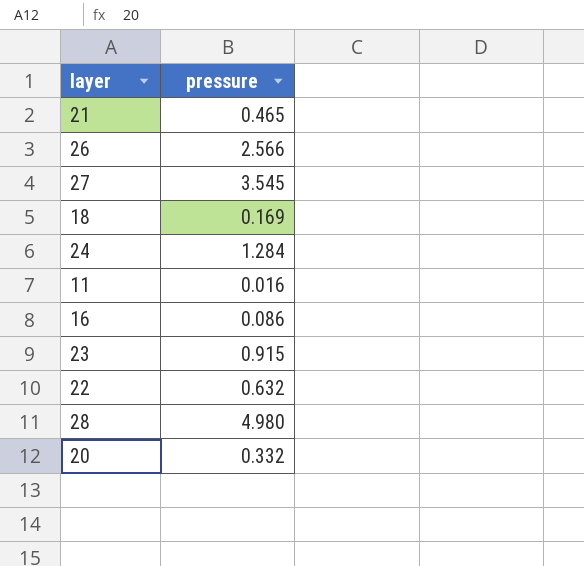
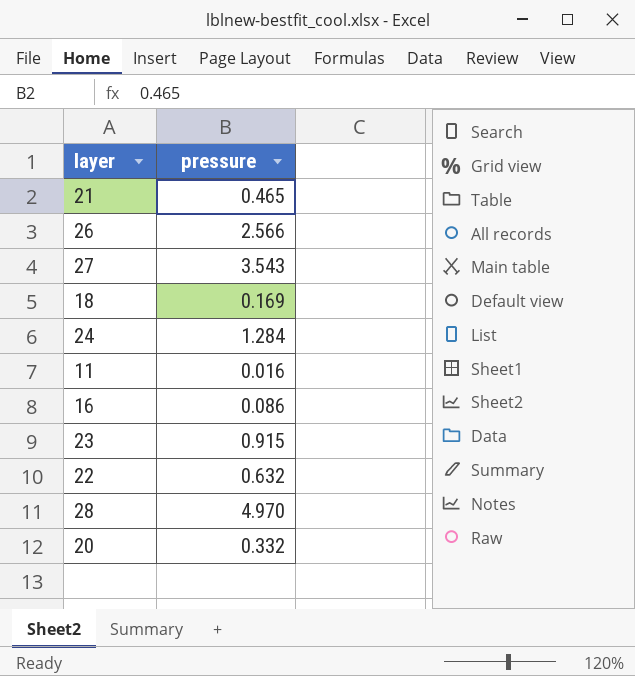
27 | pressure: 3.545 -> 3.543
28 | pressure: 4.980 -> 4.970

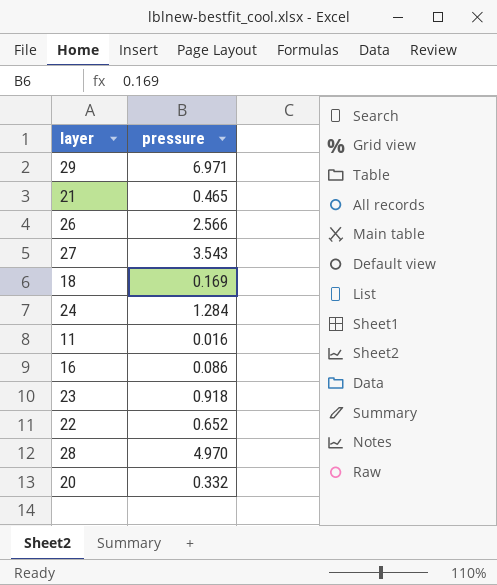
row 29: none -> 6.971
23 | pressure: 0.915 -> 0.918
22 | pressure: 0.632 -> 0.652

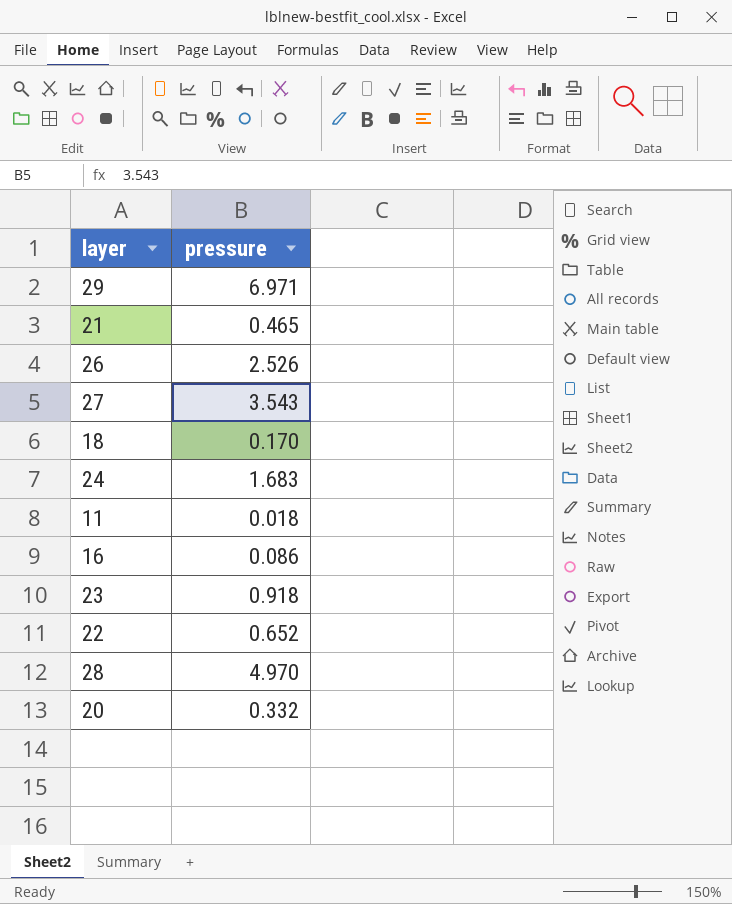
26 | pressure: 2.566 -> 2.526
18 | pressure: 0.169 -> 0.170
24 | pressure: 1.284 -> 1.683
11 | pressure: 0.016 -> 0.018

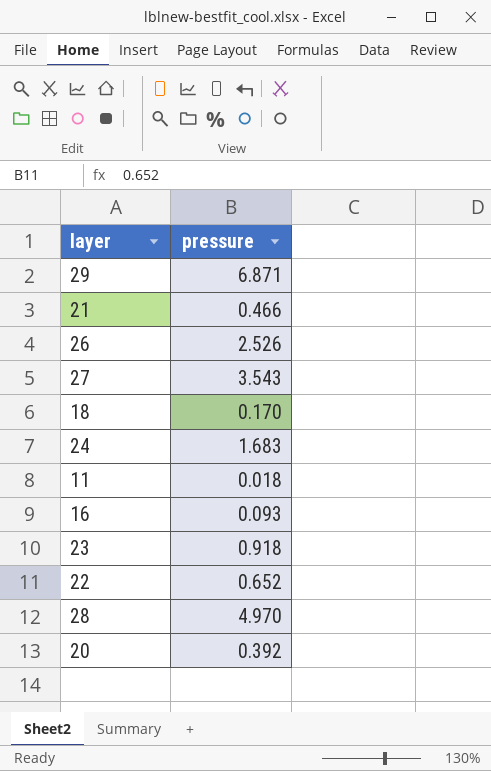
29 | pressure: 6.971 -> 6.871
21 | pressure: 0.465 -> 0.466
16 | pressure: 0.086 -> 0.093
20 | pressure: 0.332 -> 0.392

